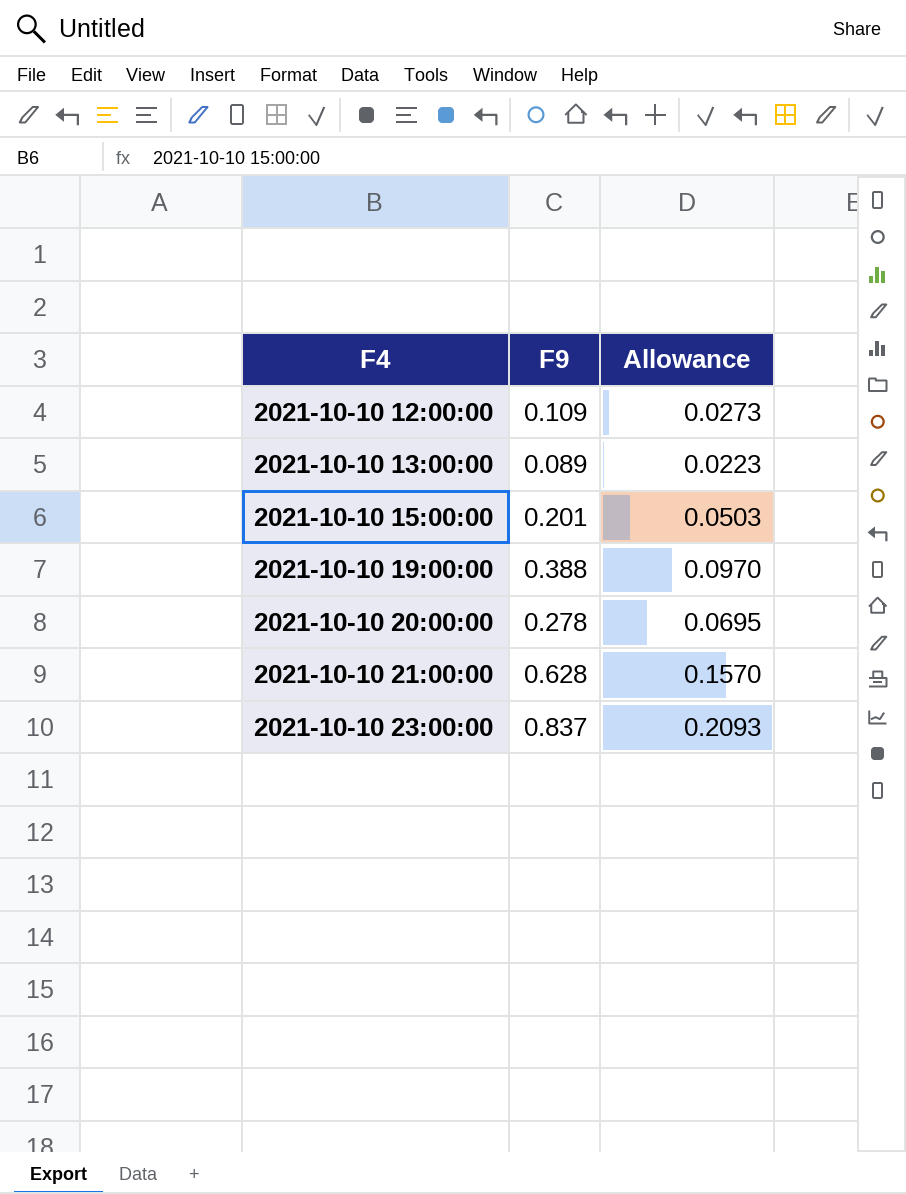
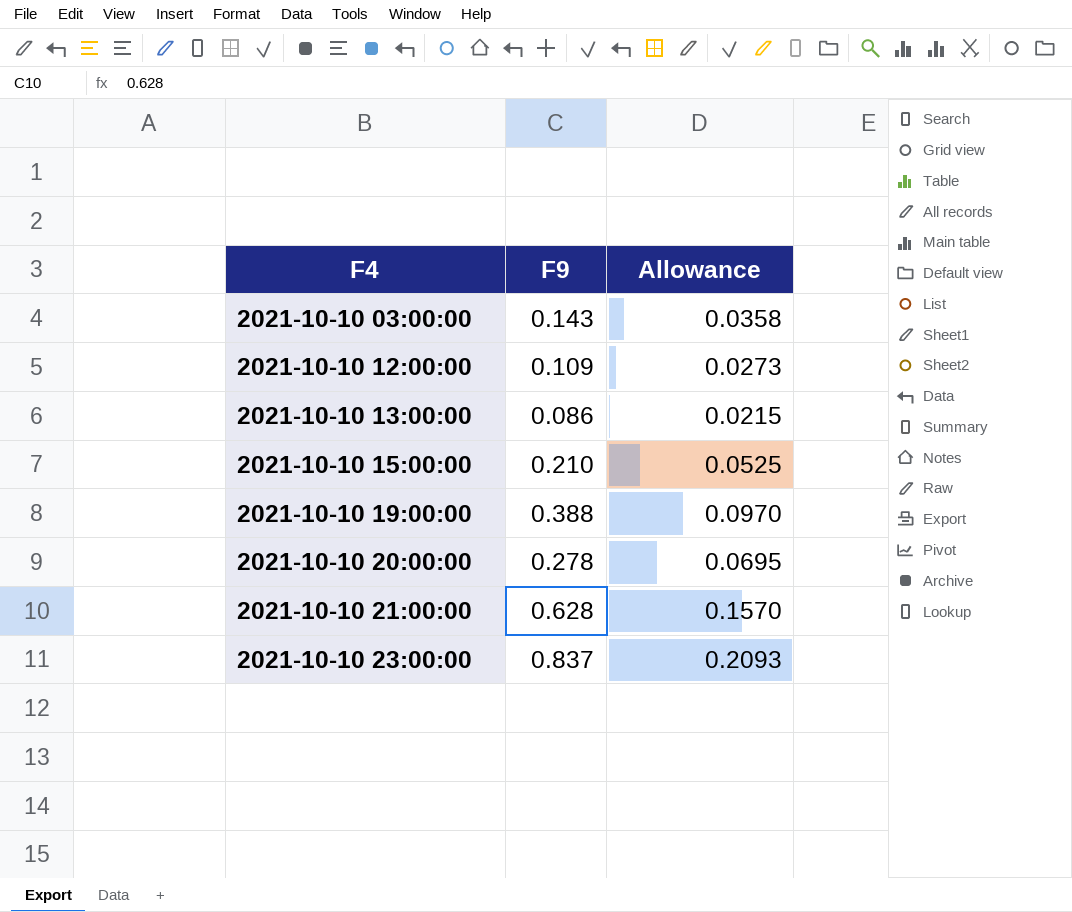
row 2021-10-10 03:00:00: none -> 0.143 | 0.0358
2021-10-10 13:00:00 | F9: 0.089 -> 0.086
2021-10-10 13:00:00 | Allowance: 0.0223 -> 0.0215
2021-10-10 15:00:00 | F9: 0.201 -> 0.210
2021-10-10 15:00:00 | Allowance: 0.0503 -> 0.0525

